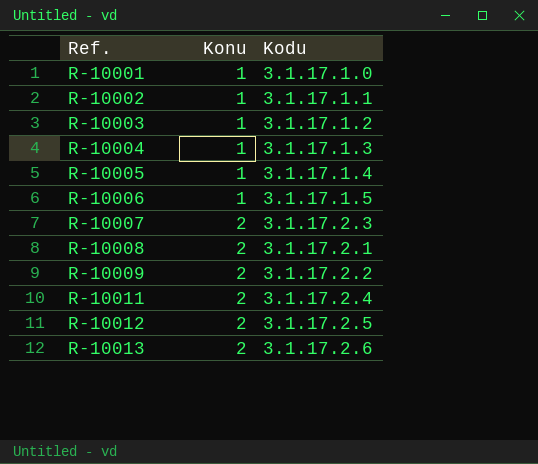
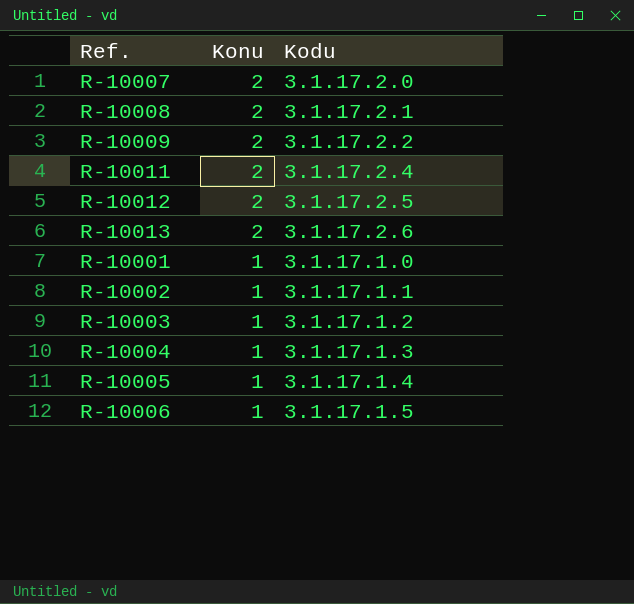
row order: Ref. ascending -> Konu descending
R-10007 | Kodu: 3.1.17.2.3 -> 3.1.17.2.0

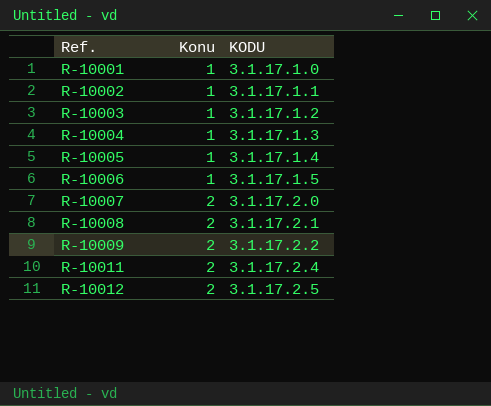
row order: Konu descending -> Ref. ascending
column name: Kodu -> KODU
row R-10013: 2 | 3.1.17.2.6 -> none

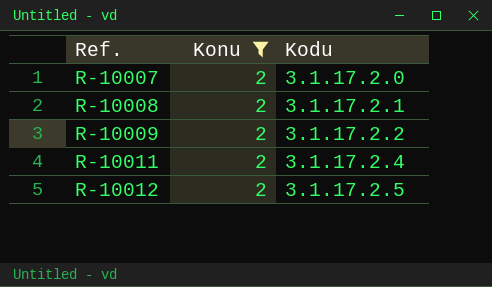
filter: none -> Konu = 2
column name: KODU -> Kodu

